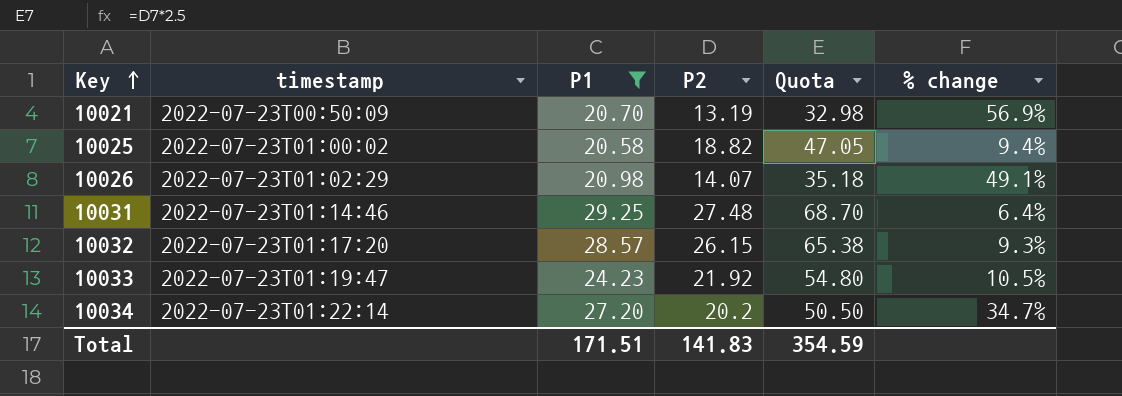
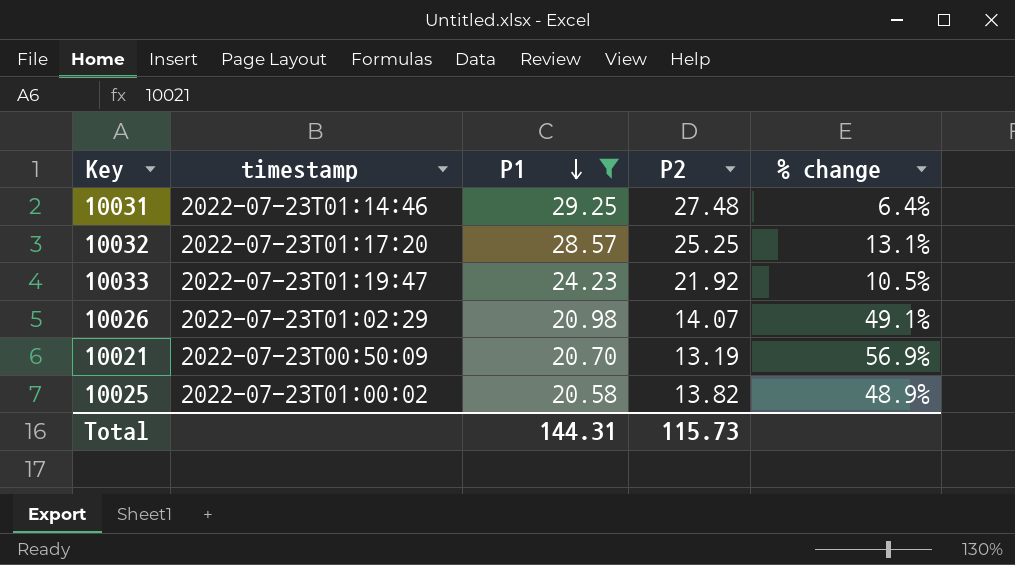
row order: Key ascending -> P1 descending
column Quota | formula: [P2] * 2.5 -> none
row 10034: 2022-07-23T01:22:14 | 27.20 | 20.2 | 50.50 | 34.7% -> none
10032 | P2: 26.15 -> 25.25
10032 | % change: 9.3% -> 13.1%
10025 | P2: 18.82 -> 13.82
10025 | % change: 9.4% -> 48.9%
Total | P1: 171.51 -> 144.31
Total | P2: 141.83 -> 115.73

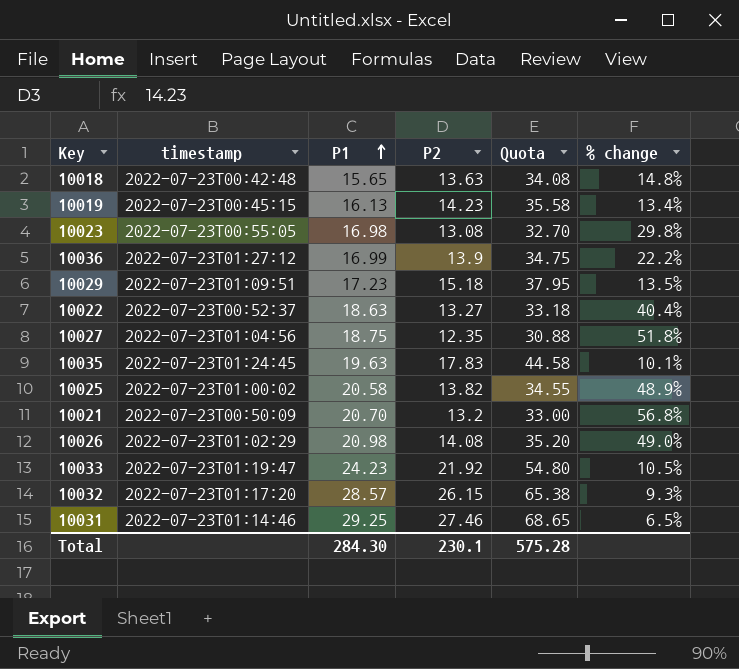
filter: P1 >= 20.58 -> none
row order: P1 descending -> P1 ascending
column Quota | formula: none -> [P2] * 2.5
10021 | P2: 13.19 -> 13.2
10021 | % change: 56.9% -> 56.8%
10026 | P2: 14.07 -> 14.08
10026 | % change: 49.1% -> 49.0%
10032 | P2: 25.25 -> 26.15
10032 | % change: 13.1% -> 9.3%
10031 | P2: 27.48 -> 27.46
10031 | % change: 6.4% -> 6.5%
Total | P1: 144.31 -> 284.30
Total | P2: 115.73 -> 230.1

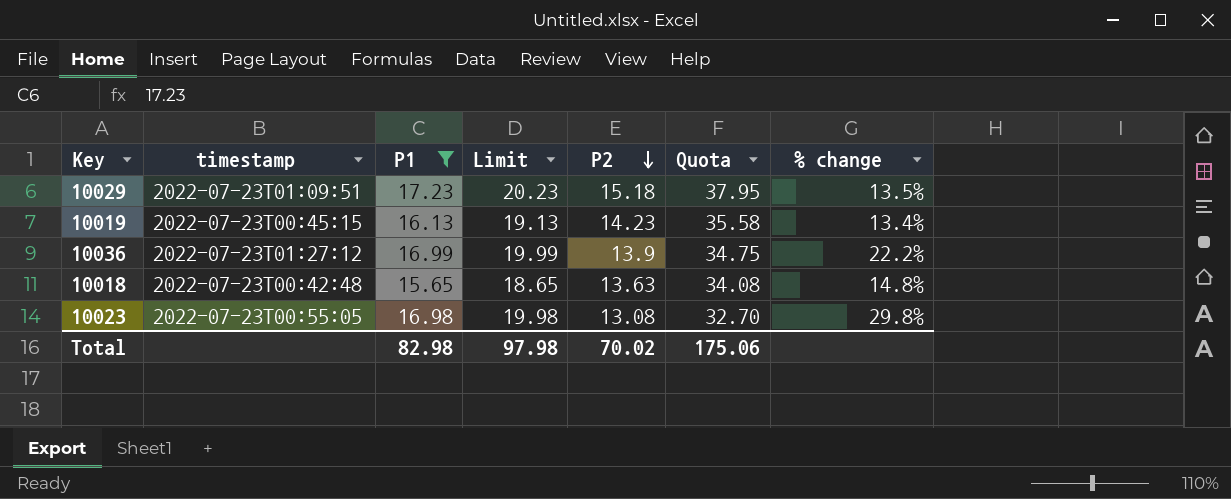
filter: none -> P1 <= 17.23
row order: P1 ascending -> P2 descending
column Limit | formula: none -> [P1] + 3
Total | P1: 284.30 -> 82.98
Total | P2: 230.1 -> 70.02
Total | Quota: 575.28 -> 175.06

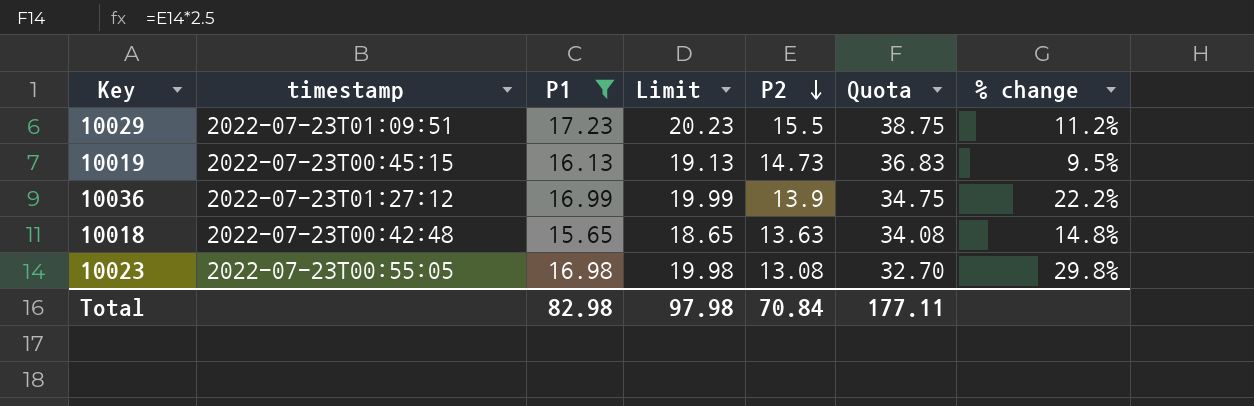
10029 | P2: 15.18 -> 15.5
10029 | Quota: 37.95 -> 38.75
10029 | % change: 13.5% -> 11.2%
10019 | P2: 14.23 -> 14.73
10019 | Quota: 35.58 -> 36.83
10019 | % change: 13.4% -> 9.5%
Total | P2: 70.02 -> 70.84
Total | Quota: 175.06 -> 177.11

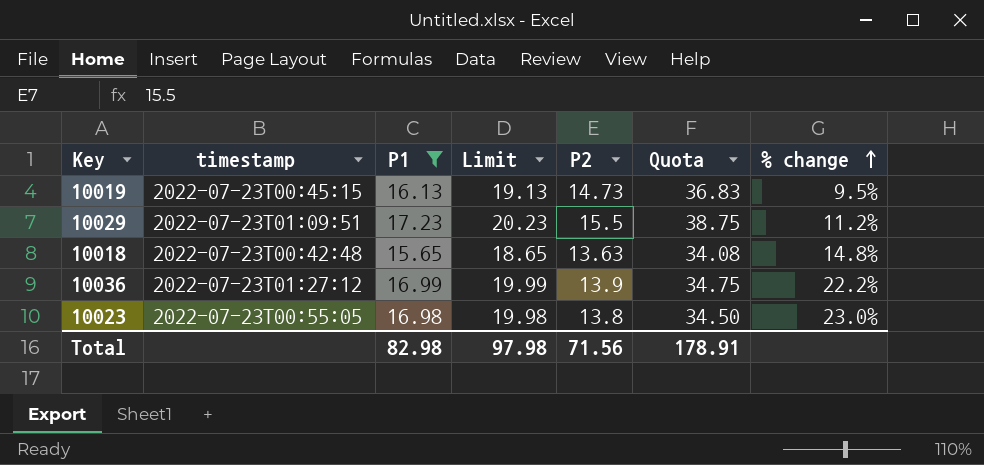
row order: P2 descending -> % change ascending
10023 | P2: 13.08 -> 13.8
10023 | Quota: 32.70 -> 34.50
10023 | % change: 29.8% -> 23.0%
Total | P2: 70.84 -> 71.56
Total | Quota: 177.11 -> 178.91

